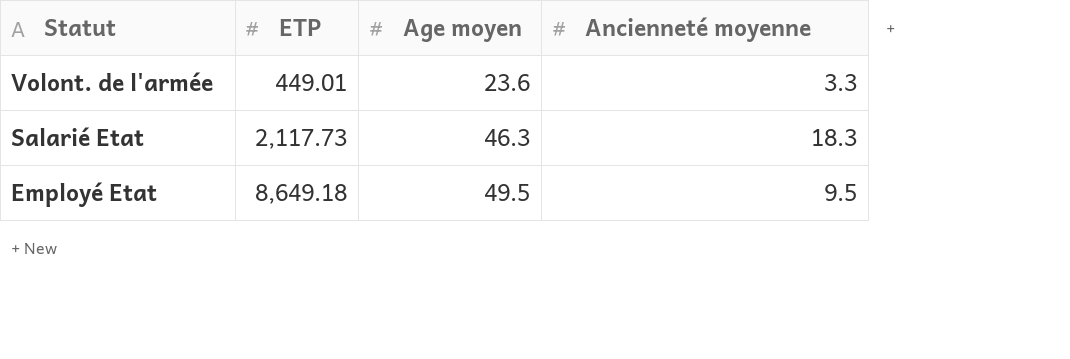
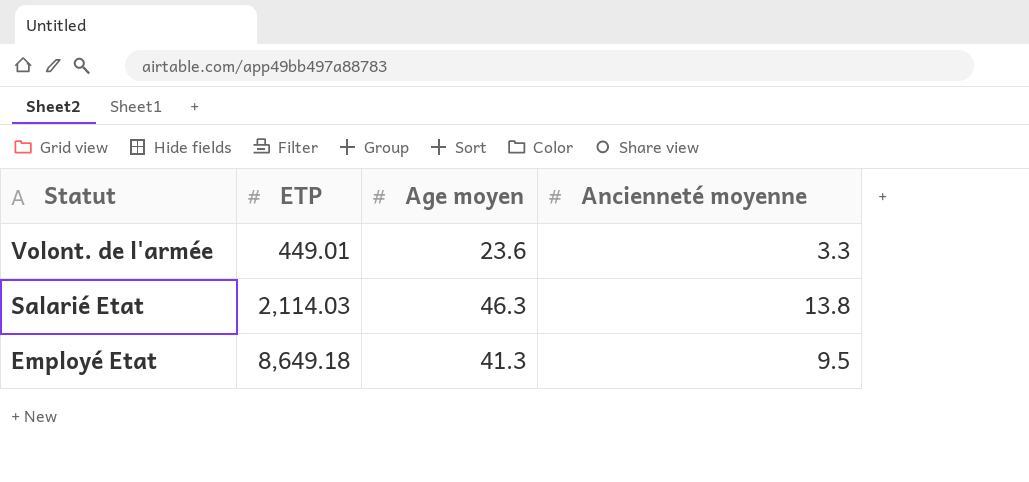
Salarié Etat | ETP: 2,117.73 -> 2,114.03
Salarié Etat | Ancienneté moyenne: 18.3 -> 13.8
Employé Etat | Age moyen: 49.5 -> 41.3

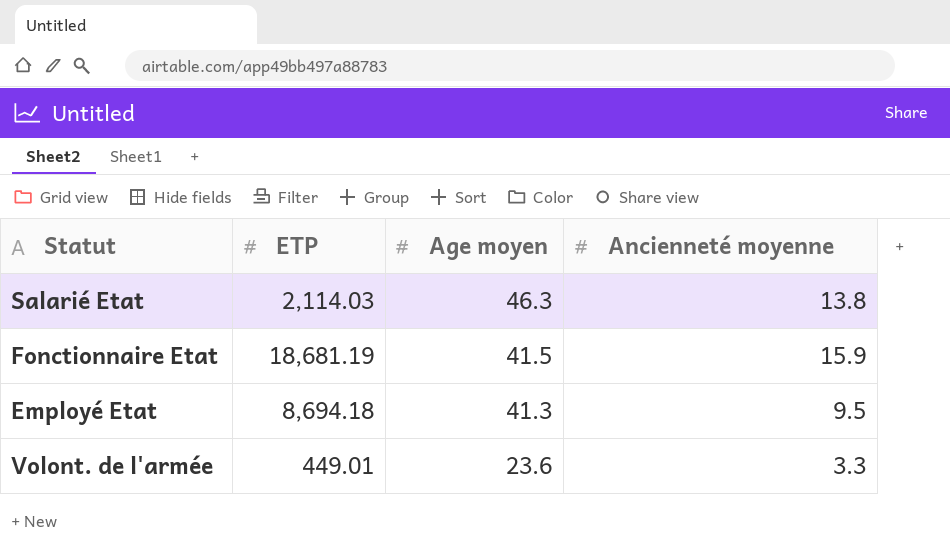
row order: Statut descending -> Age moyen descending
row Fonctionnaire Etat: none -> 18,681.19 | 41.5 | 15.9
Employé Etat | ETP: 8,649.18 -> 8,694.18

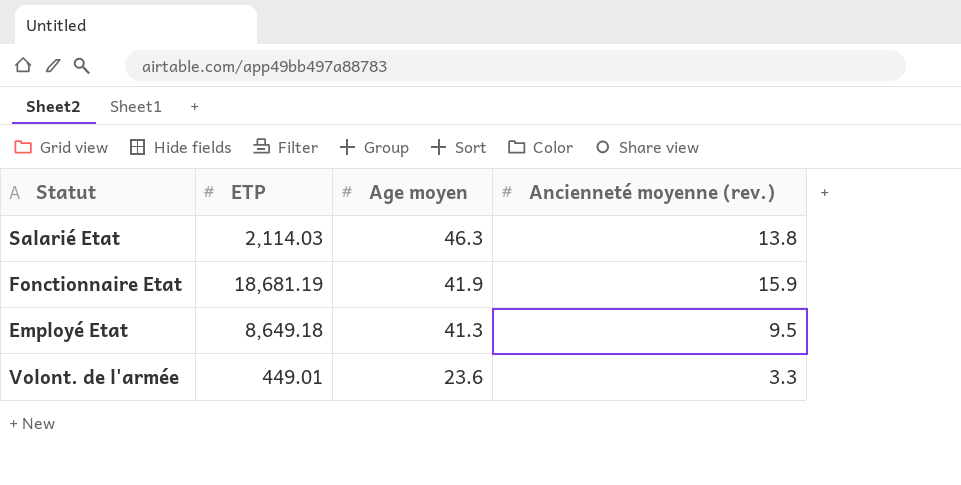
column name: Ancienneté moyenne -> Ancienneté moyenne (rev.)
Fonctionnaire Etat | Age moyen: 41.5 -> 41.9
Employé Etat | ETP: 8,694.18 -> 8,649.18

